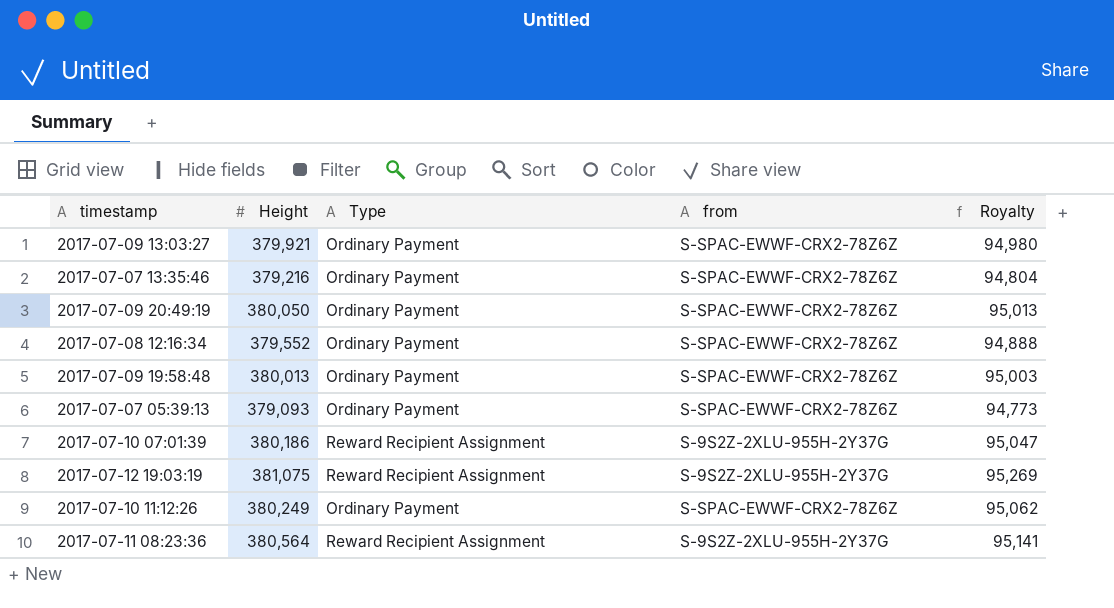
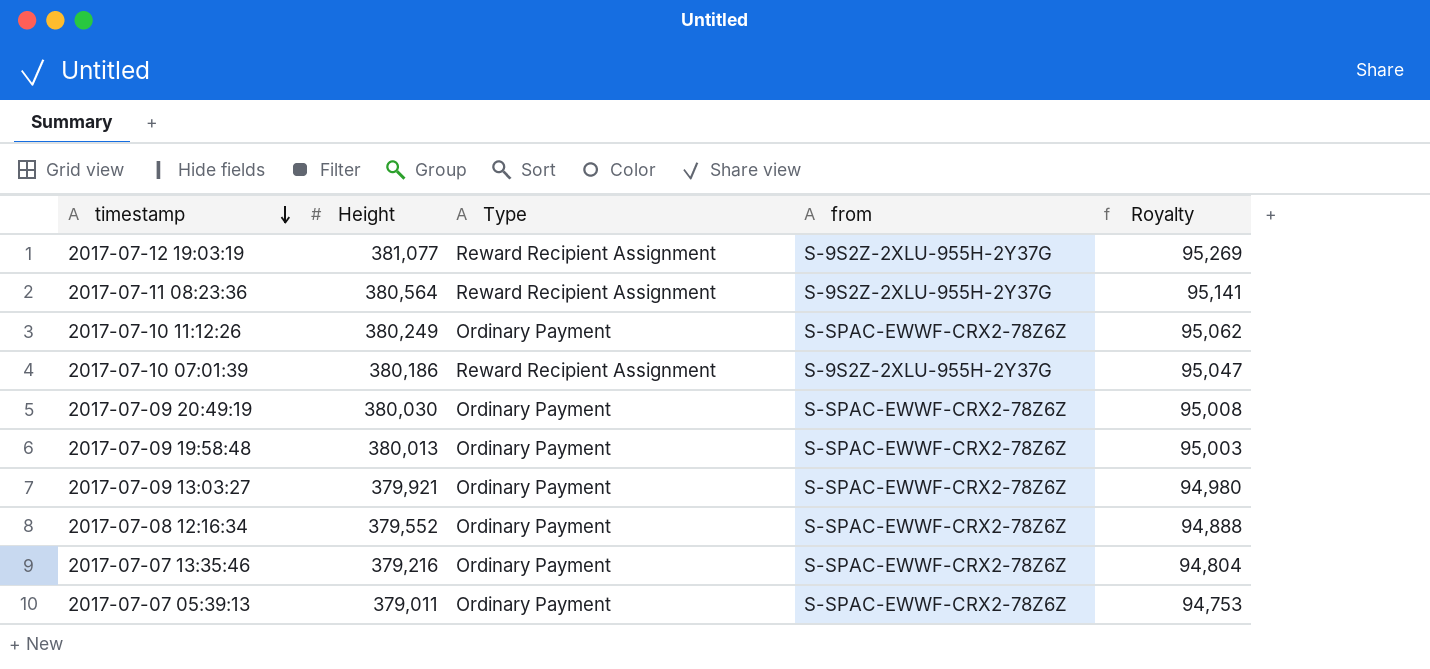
row order: none -> timestamp descending
2017-07-12 19:03:19 | Height: 381,075 -> 381,077
2017-07-09 20:49:19 | Height: 380,050 -> 380,030
2017-07-09 20:49:19 | Royalty: 95,013 -> 95,008
2017-07-07 05:39:13 | Height: 379,093 -> 379,011
2017-07-07 05:39:13 | Royalty: 94,773 -> 94,753

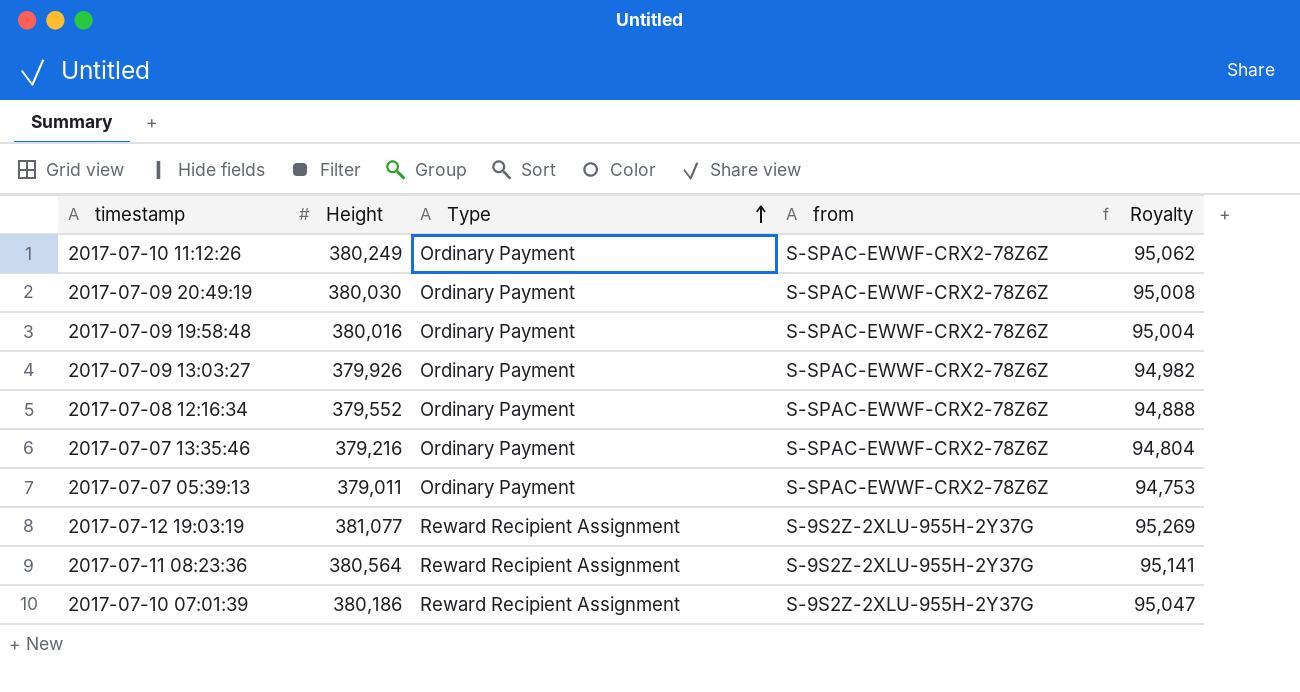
row order: timestamp descending -> Type ascending
2017-07-09 19:58:48 | Height: 380,013 -> 380,016
2017-07-09 19:58:48 | Royalty: 95,003 -> 95,004
2017-07-09 13:03:27 | Height: 379,921 -> 379,926
2017-07-09 13:03:27 | Royalty: 94,980 -> 94,982

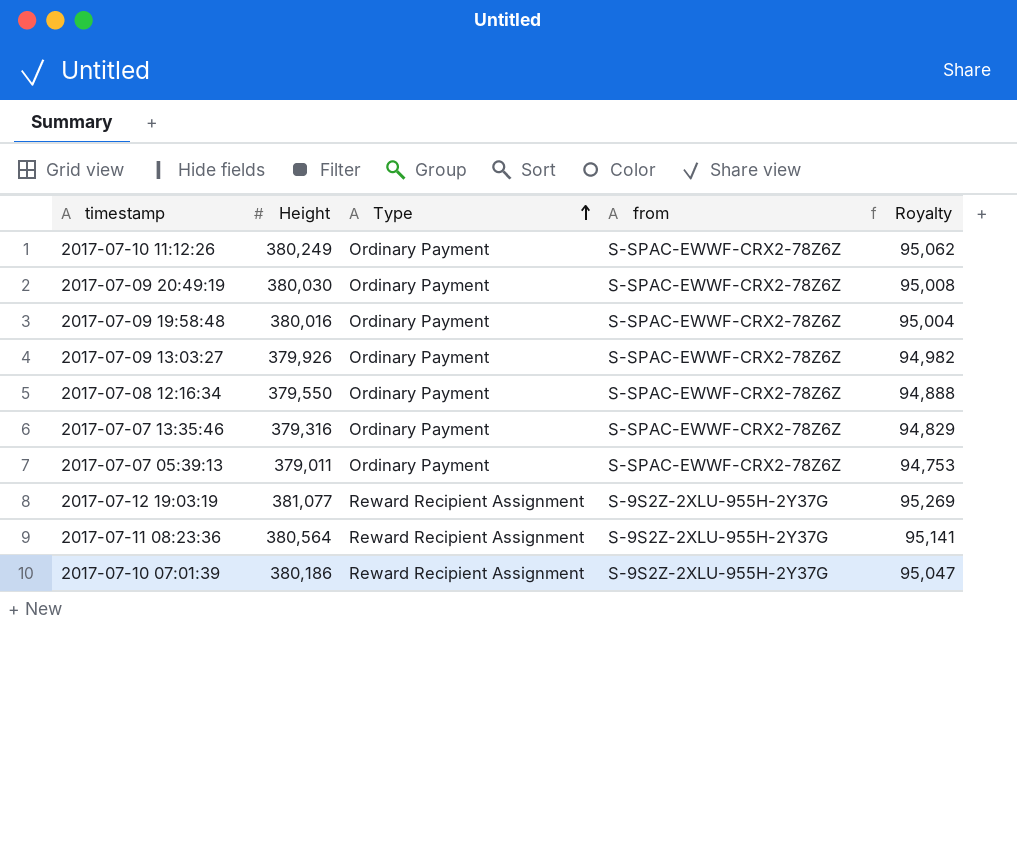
2017-07-08 12:16:34 | Height: 379,552 -> 379,550
2017-07-07 13:35:46 | Height: 379,216 -> 379,316
2017-07-07 13:35:46 | Royalty: 94,804 -> 94,829

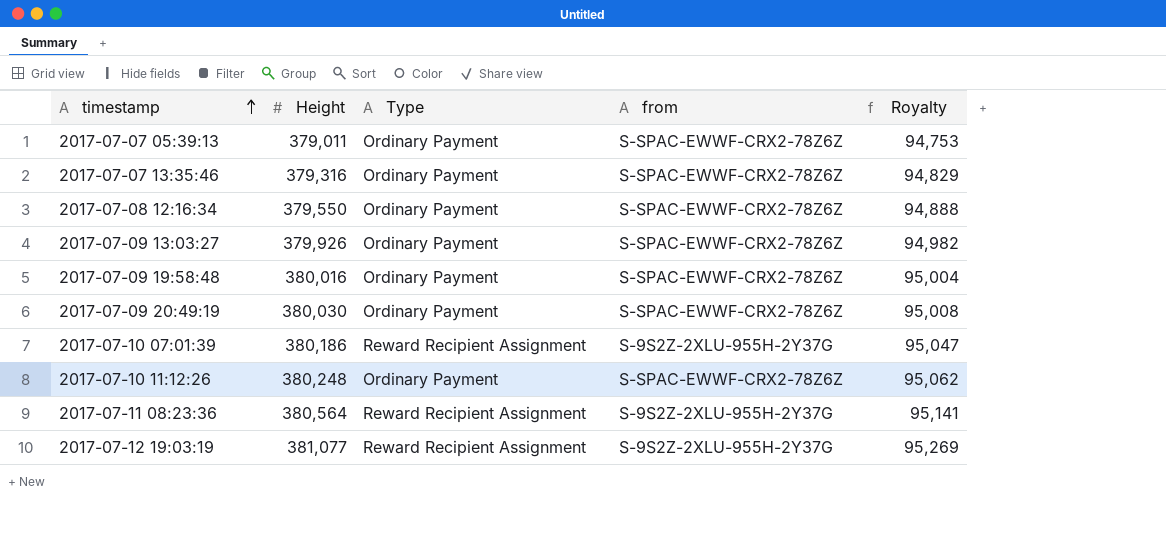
row order: Type ascending -> timestamp ascending
2017-07-10 11:12:26 | Height: 380,249 -> 380,248

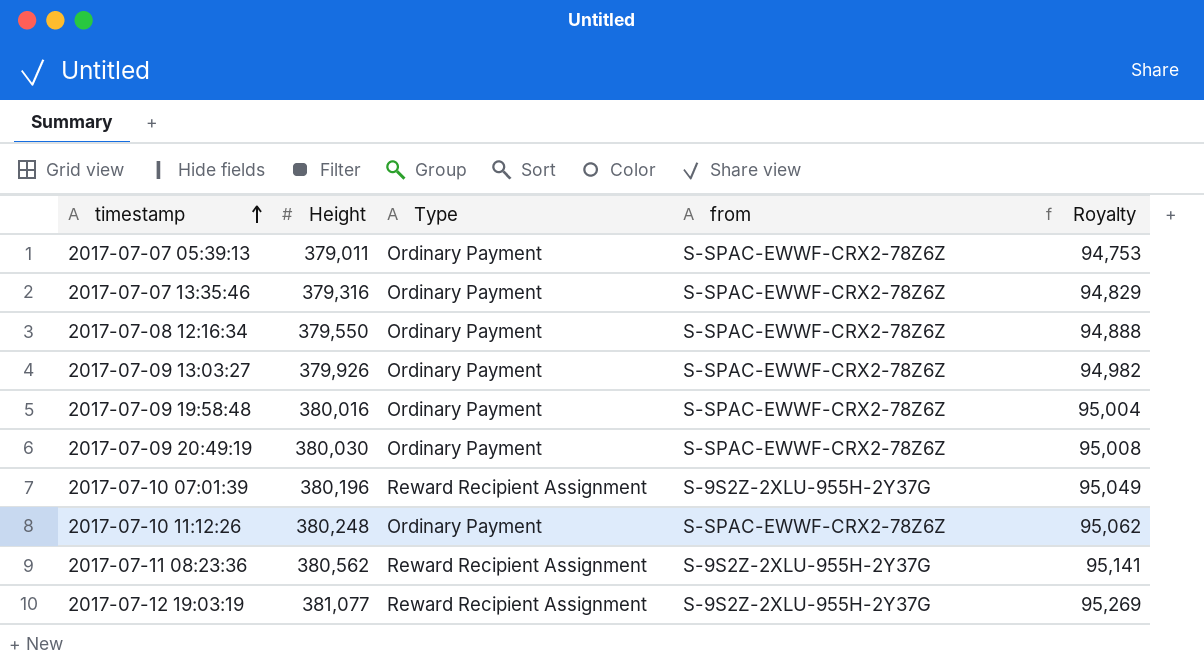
2017-07-10 07:01:39 | Height: 380,186 -> 380,196
2017-07-10 07:01:39 | Royalty: 95,047 -> 95,049
2017-07-11 08:23:36 | Height: 380,564 -> 380,562

